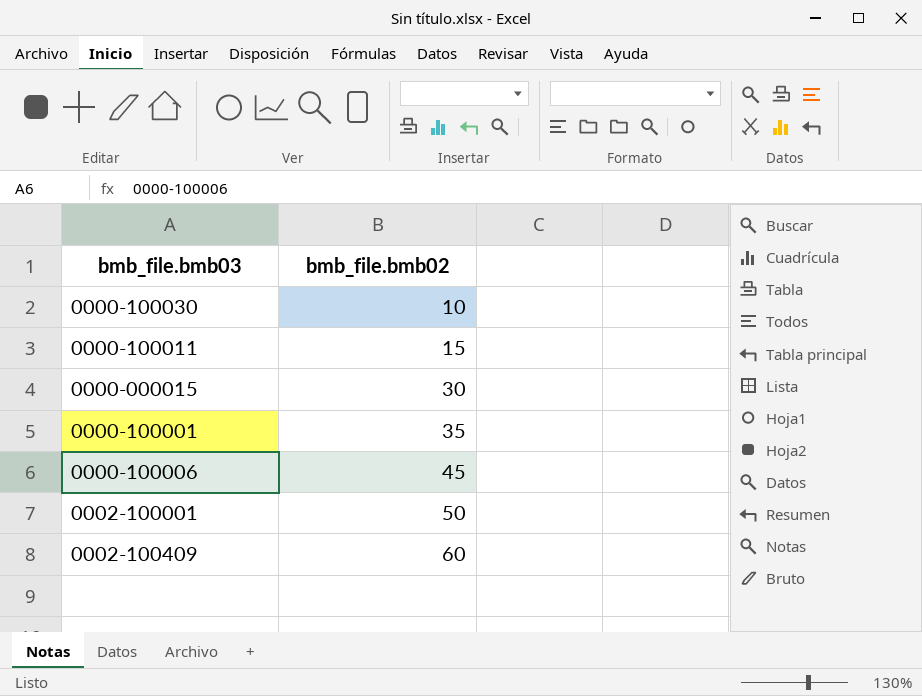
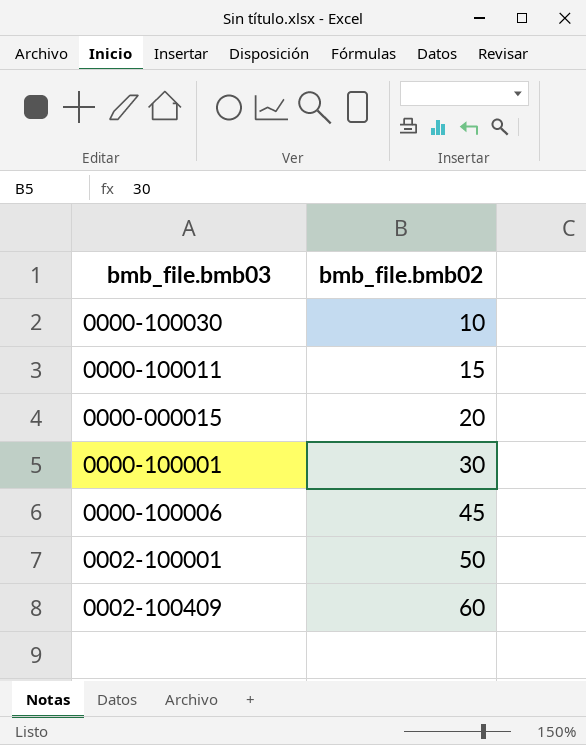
0000-000015 | bmb_file.bmb02: 30 -> 20
0000-100001 | bmb_file.bmb02: 35 -> 30

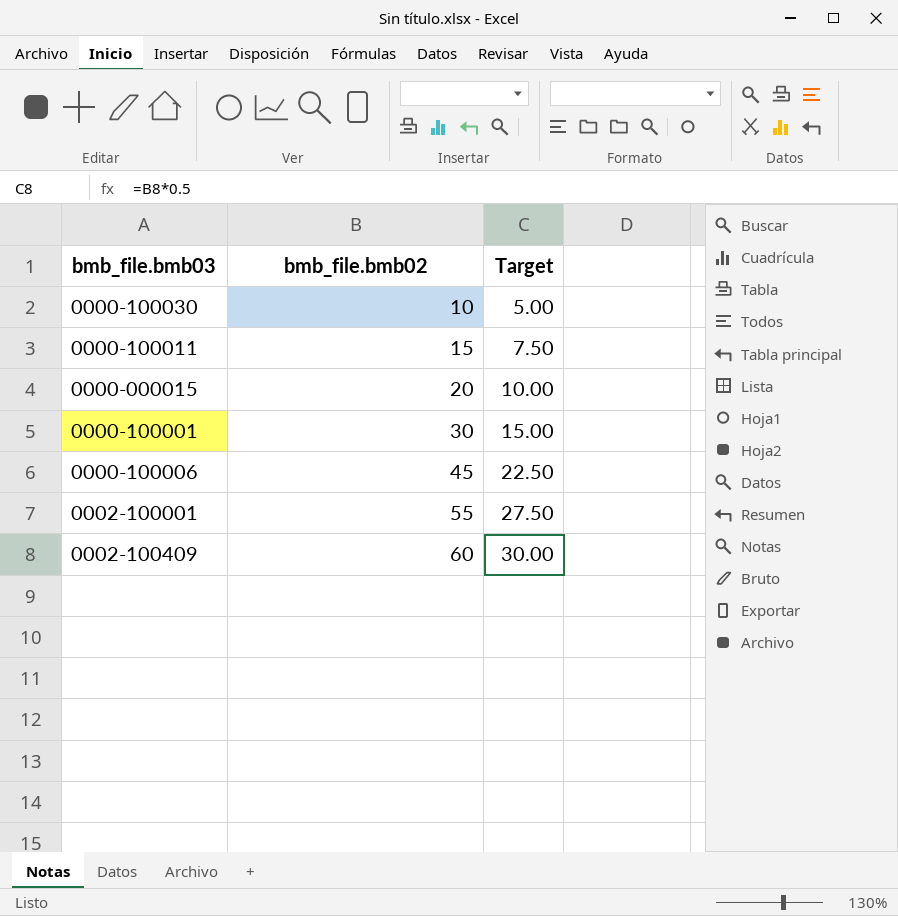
column Target | formula: none -> [bmb_file.bmb02] * 0.5
0002-100001 | bmb_file.bmb02: 50 -> 55

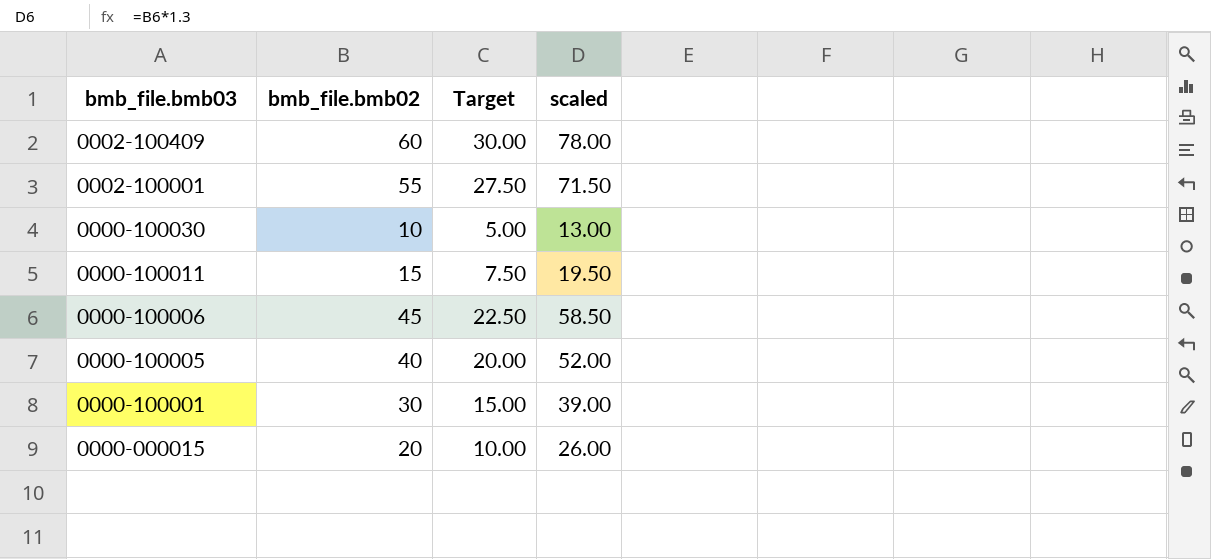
row order: bmb_file.bmb02 ascending -> bmb_file.bmb03 descending
column scaled | formula: none -> [bmb_file.bmb02] * 1.3
row 0000-100005: none -> 40 | 20.00 | 52.00

